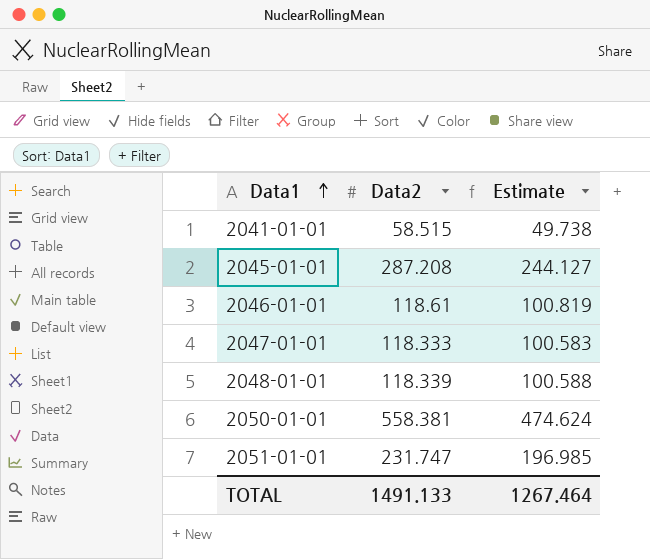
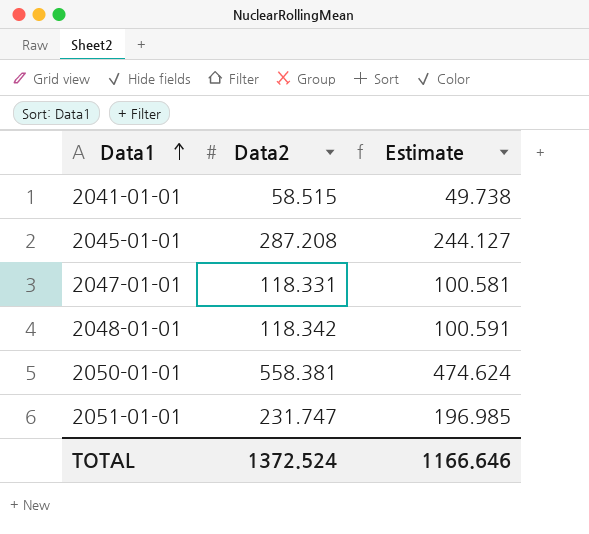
row 2046-01-01: 118.61 | 100.819 -> none
2047-01-01 | Data2: 118.333 -> 118.331
2047-01-01 | Estimate: 100.583 -> 100.581
2048-01-01 | Data2: 118.339 -> 118.342
2048-01-01 | Estimate: 100.588 -> 100.591
TOTAL | Data2: 1491.133 -> 1372.524
TOTAL | Estimate: 1267.464 -> 1166.646

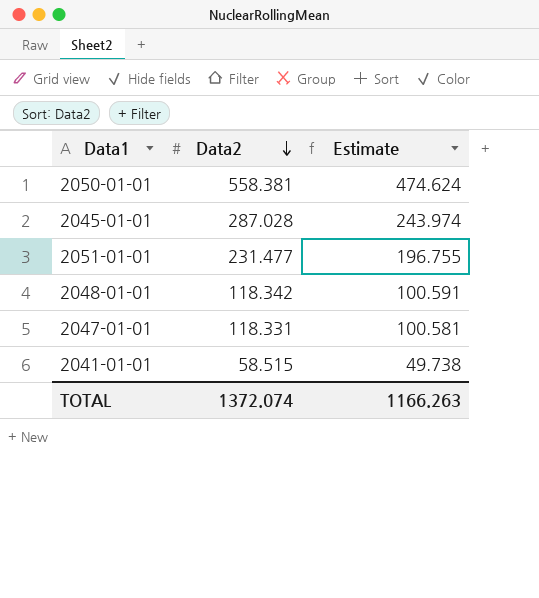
row order: Data1 ascending -> Data2 descending
2045-01-01 | Data2: 287.208 -> 287.028
2045-01-01 | Estimate: 244.127 -> 243.974
2051-01-01 | Data2: 231.747 -> 231.477
2051-01-01 | Estimate: 196.985 -> 196.755
TOTAL | Data2: 1372.524 -> 1372.074
TOTAL | Estimate: 1166.646 -> 1166.263

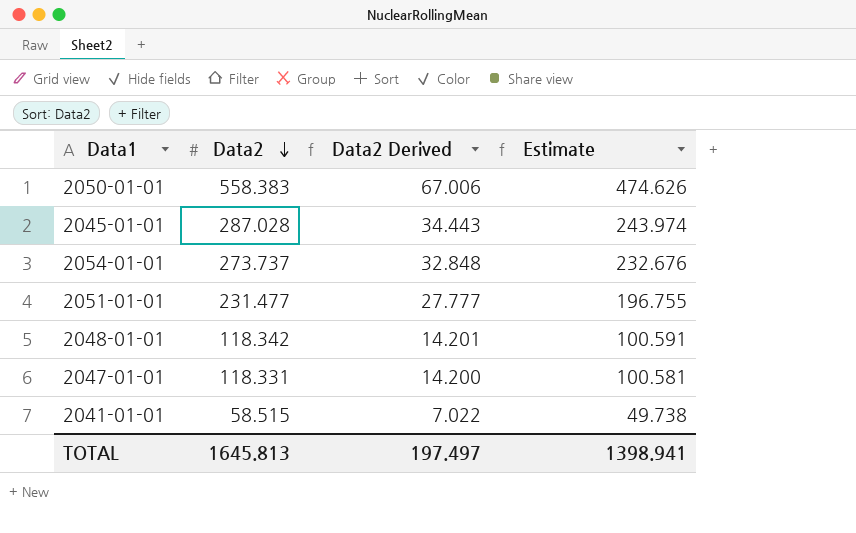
column Data2 Derived | formula: none -> [Data2] * 0.12
2050-01-01 | Data2: 558.381 -> 558.383
2050-01-01 | Estimate: 474.624 -> 474.626
row 2054-01-01: none -> 273.737 | 32.848 | 232.676
TOTAL | Data2: 1372.074 -> 1645.813
TOTAL | Estimate: 1166.263 -> 1398.941

